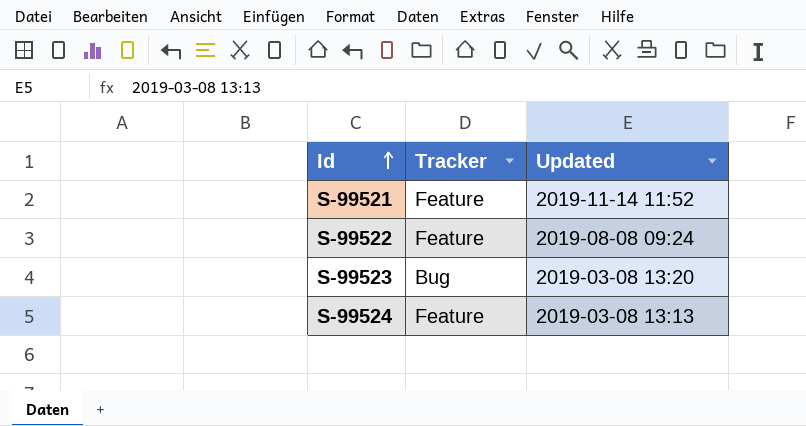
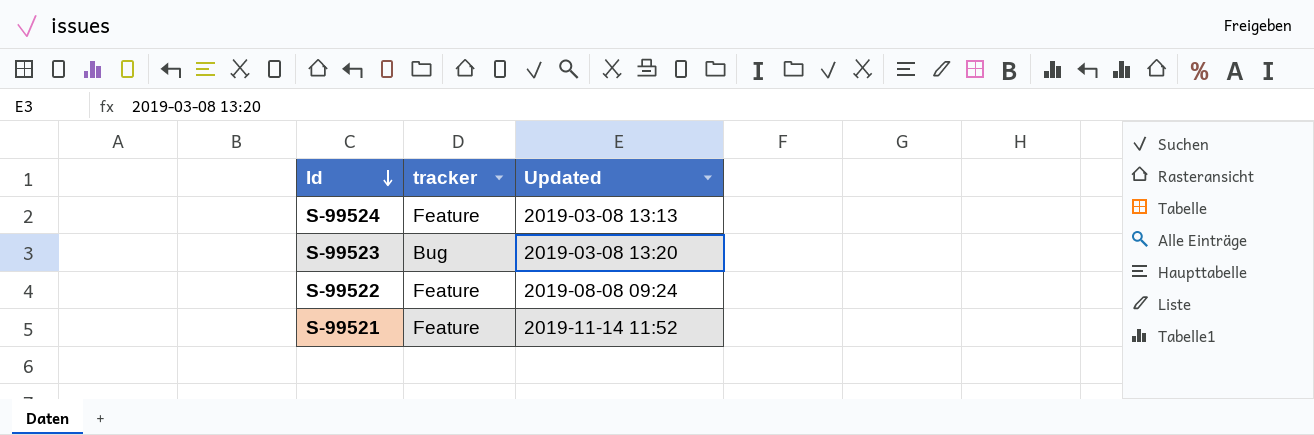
row order: Id ascending -> Id descending
column name: Tracker -> tracker

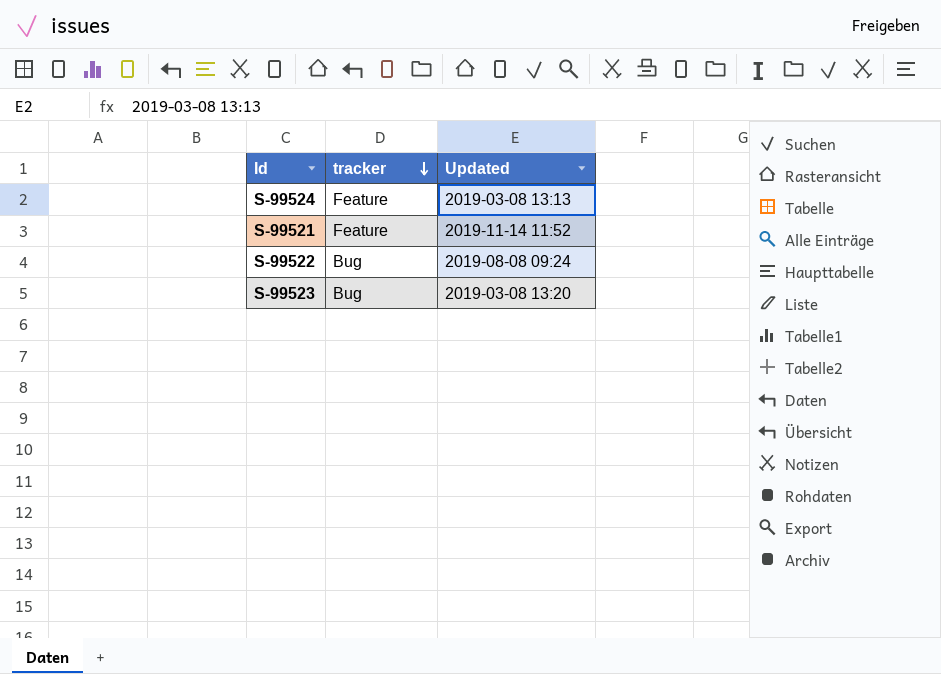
row order: Id descending -> tracker descending
S-99522 | tracker: Feature -> Bug

